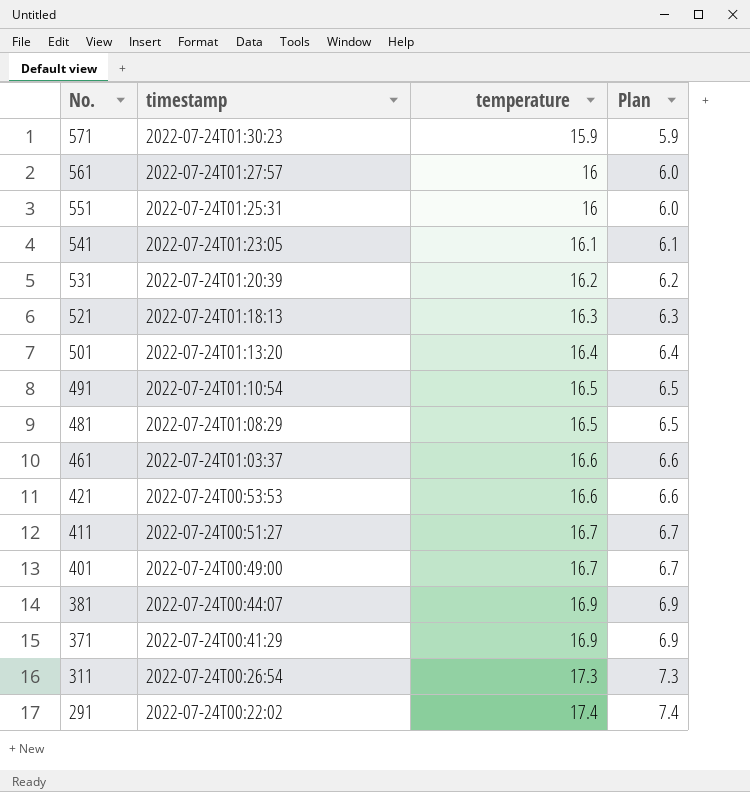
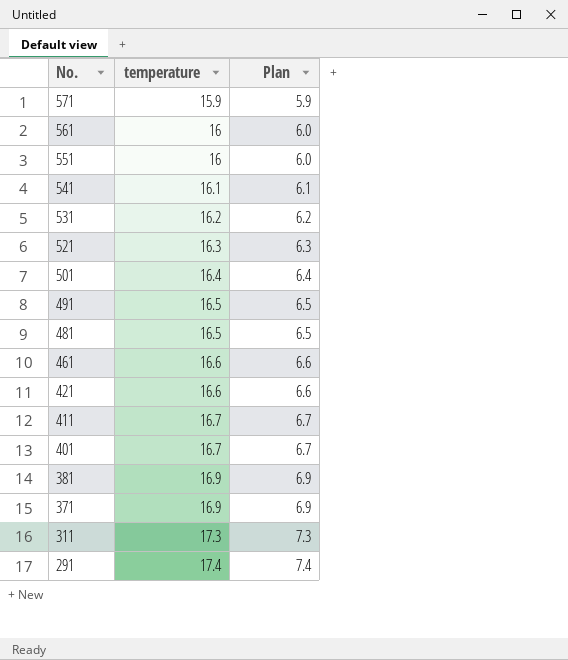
column timestamp | position: 2 -> none

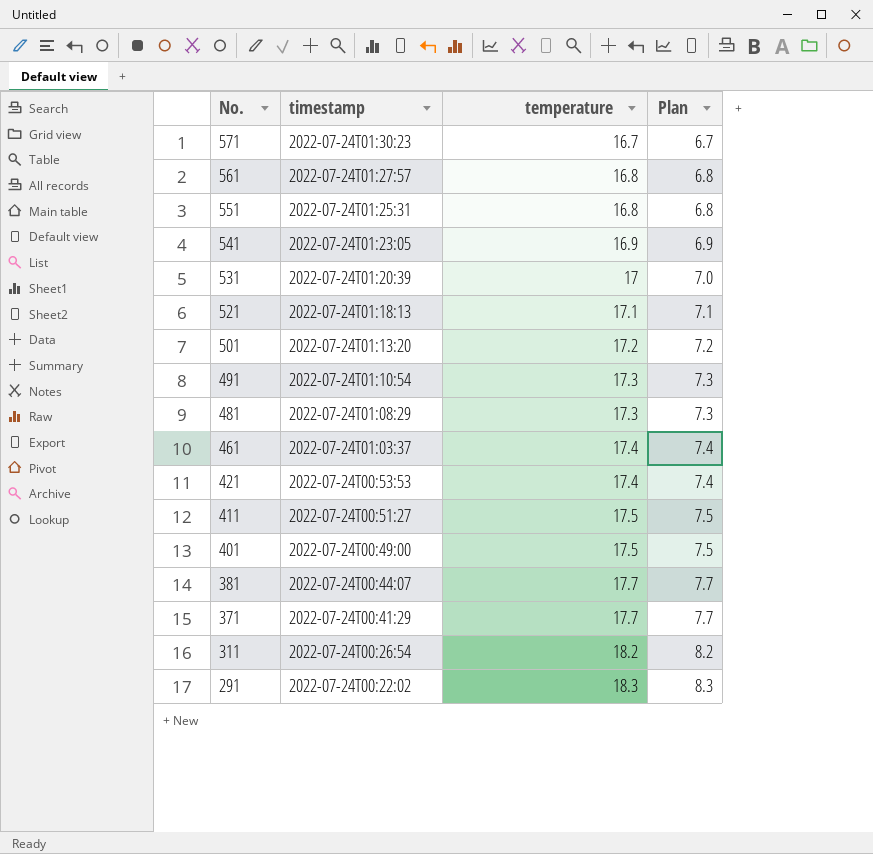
column timestamp | position: none -> 2
571 | temperature: 15.9 -> 16.7
571 | Plan: 5.9 -> 6.7
561 | temperature: 16 -> 16.8
561 | Plan: 6.0 -> 6.8
551 | temperature: 16 -> 16.8
551 | Plan: 6.0 -> 6.8
541 | temperature: 16.1 -> 16.9
541 | Plan: 6.1 -> 6.9
531 | temperature: 16.2 -> 17
531 | Plan: 6.2 -> 7.0
521 | temperature: 16.3 -> 17.1
521 | Plan: 6.3 -> 7.1
501 | temperature: 16.4 -> 17.2
501 | Plan: 6.4 -> 7.2
491 | temperature: 16.5 -> 17.3
491 | Plan: 6.5 -> 7.3
481 | temperature: 16.5 -> 17.3
481 | Plan: 6.5 -> 7.3
461 | temperature: 16.6 -> 17.4
461 | Plan: 6.6 -> 7.4
421 | temperature: 16.6 -> 17.4
421 | Plan: 6.6 -> 7.4
411 | temperature: 16.7 -> 17.5
411 | Plan: 6.7 -> 7.5
401 | temperature: 16.7 -> 17.5
401 | Plan: 6.7 -> 7.5
381 | temperature: 16.9 -> 17.7
381 | Plan: 6.9 -> 7.7
371 | temperature: 16.9 -> 17.7
371 | Plan: 6.9 -> 7.7
311 | temperature: 17.3 -> 18.2
311 | Plan: 7.3 -> 8.2
291 | temperature: 17.4 -> 18.3
291 | Plan: 7.4 -> 8.3

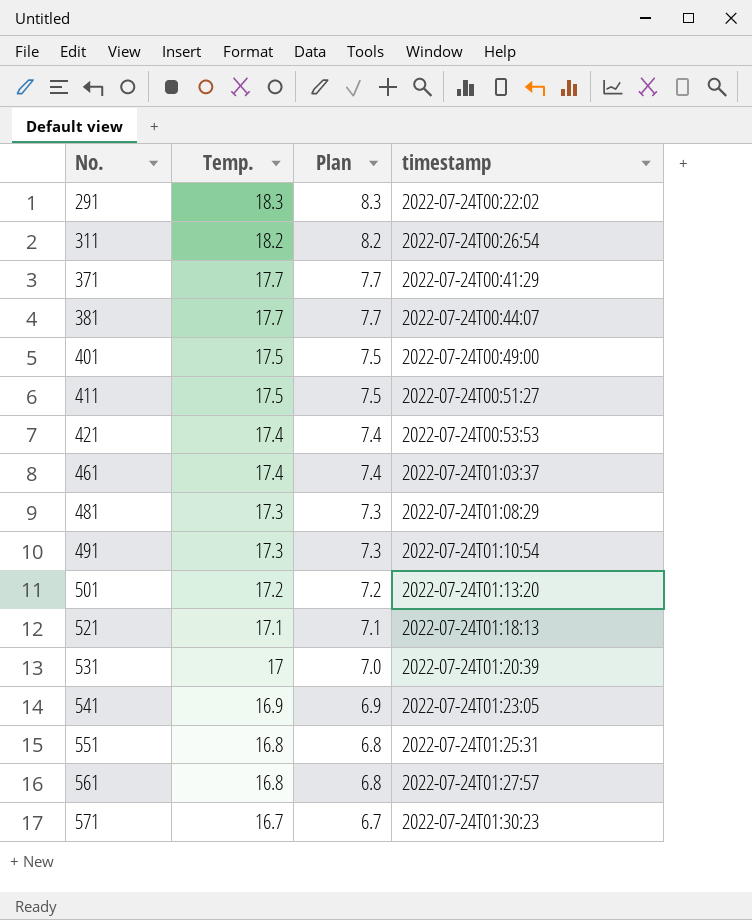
row order: No. descending -> No. ascending
column name: temperature -> Temp.
column timestamp | position: 2 -> 4

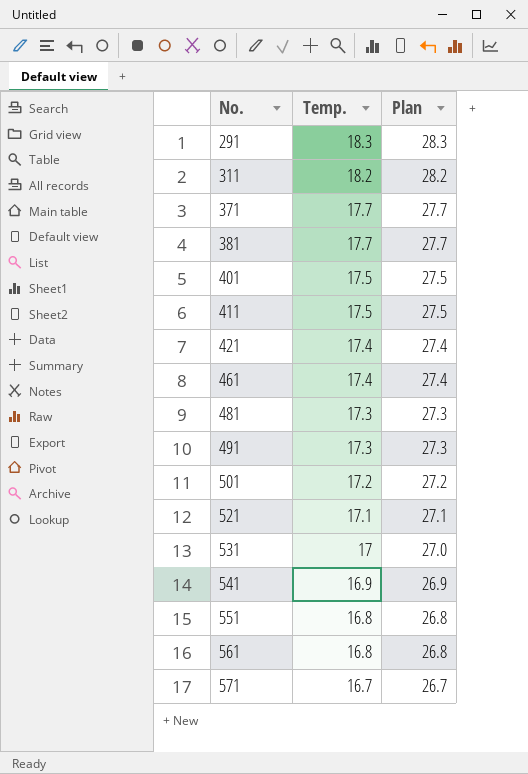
column timestamp | position: 4 -> none
column Plan | formula: [Temp.] - 10 -> [Temp.] + 10

